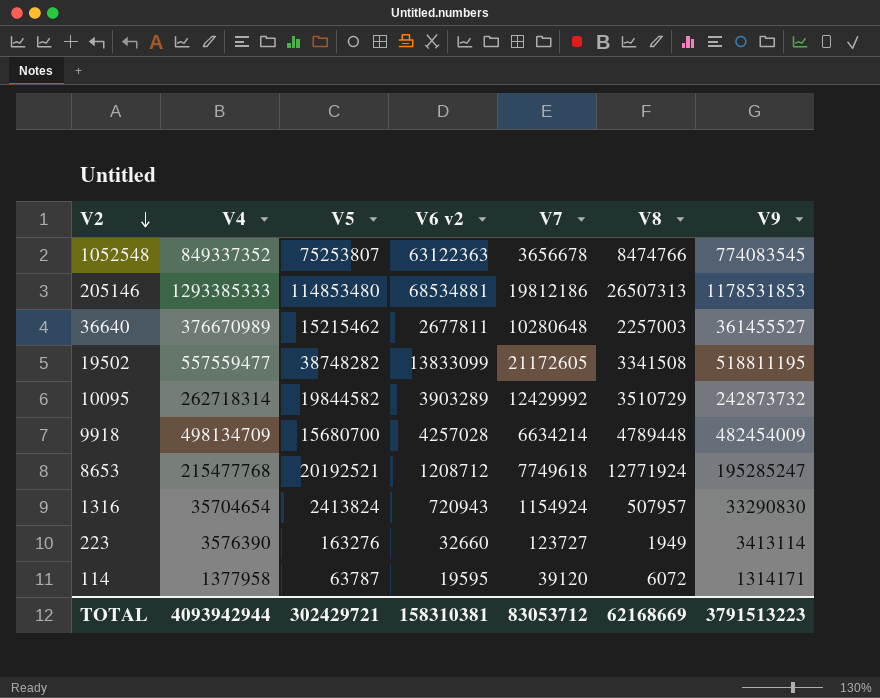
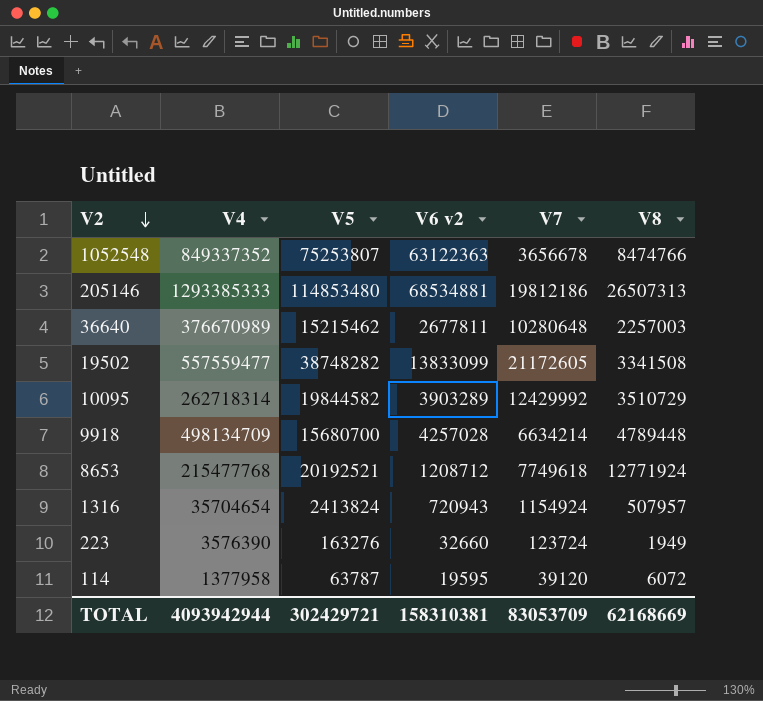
column V9 | formula: [V4] - [V5] -> none
223 | V7: 123727 -> 123724
TOTAL | V7: 83053712 -> 83053709

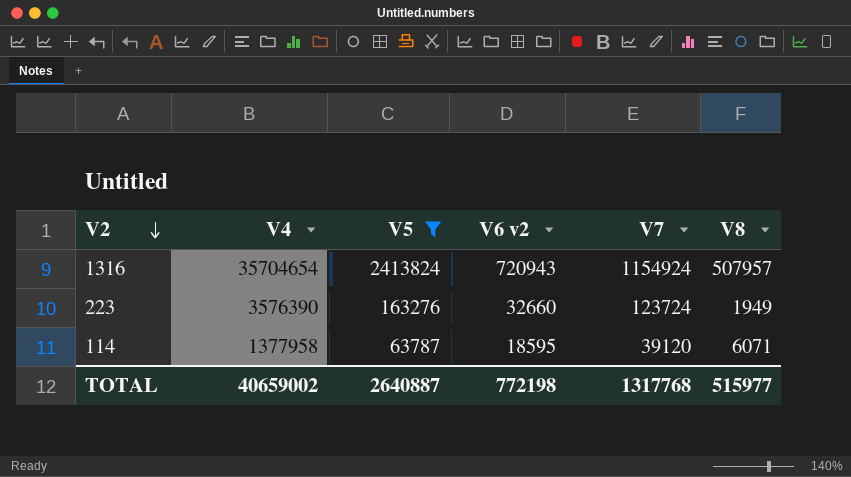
filter: none -> V5 <= 2413824
114 | V6 v2: 19595 -> 18595
114 | V8: 6072 -> 6071
TOTAL | V4: 4093942944 -> 40659002
TOTAL | V5: 302429721 -> 2640887
TOTAL | V6 v2: 158310381 -> 772198
TOTAL | V7: 83053709 -> 1317768
TOTAL | V8: 62168669 -> 515977

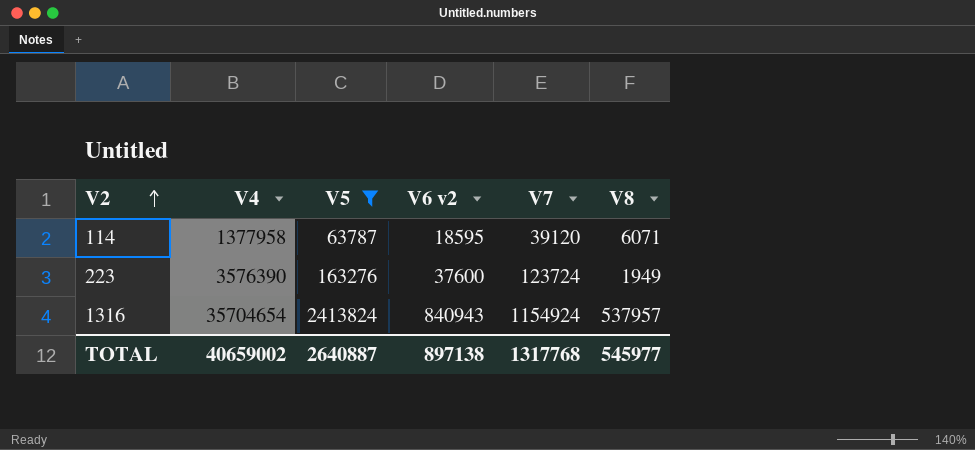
row order: V2 descending -> V2 ascending
223 | V6 v2: 32660 -> 37600
1316 | V6 v2: 720943 -> 840943
1316 | V8: 507957 -> 537957
TOTAL | V6 v2: 772198 -> 897138
TOTAL | V8: 515977 -> 545977

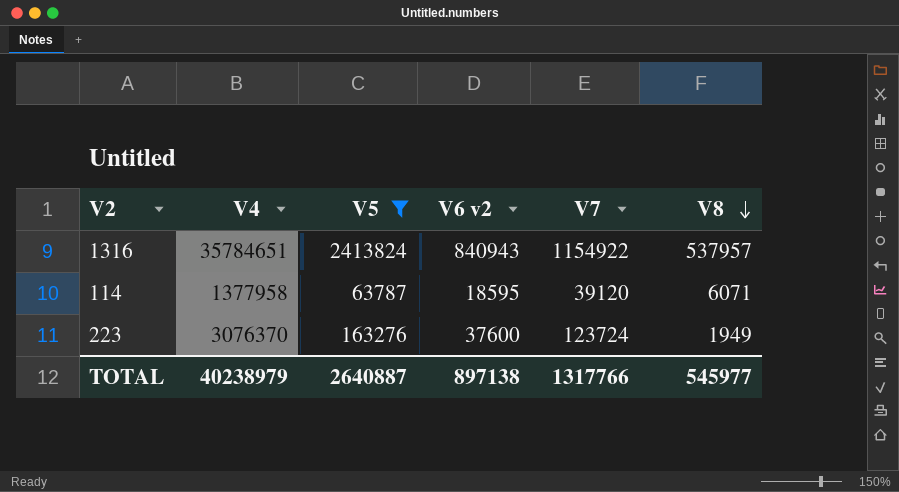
row order: V2 ascending -> V8 descending
1316 | V4: 35704654 -> 35784651
1316 | V7: 1154924 -> 1154922
223 | V4: 3576390 -> 3076370
TOTAL | V4: 40659002 -> 40238979
TOTAL | V7: 1317768 -> 1317766

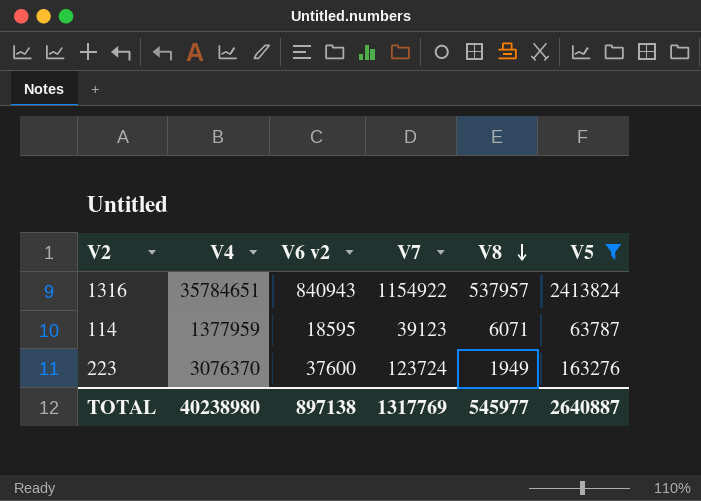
column V5 | position: 3 -> 6
114 | V4: 1377958 -> 1377959
114 | V7: 39120 -> 39123
TOTAL | V4: 40238979 -> 40238980
TOTAL | V7: 1317766 -> 1317769

